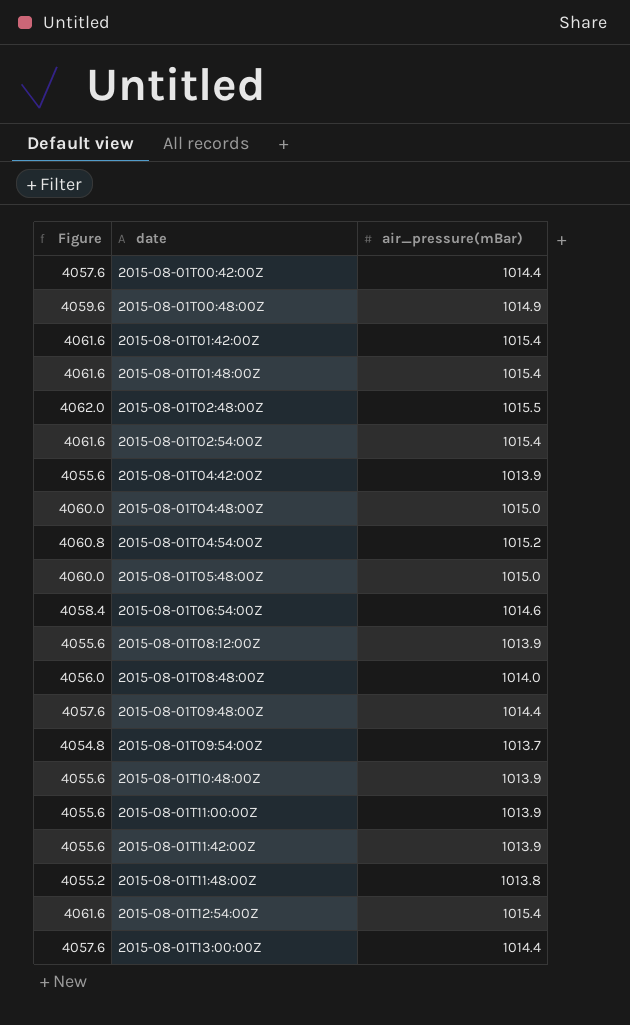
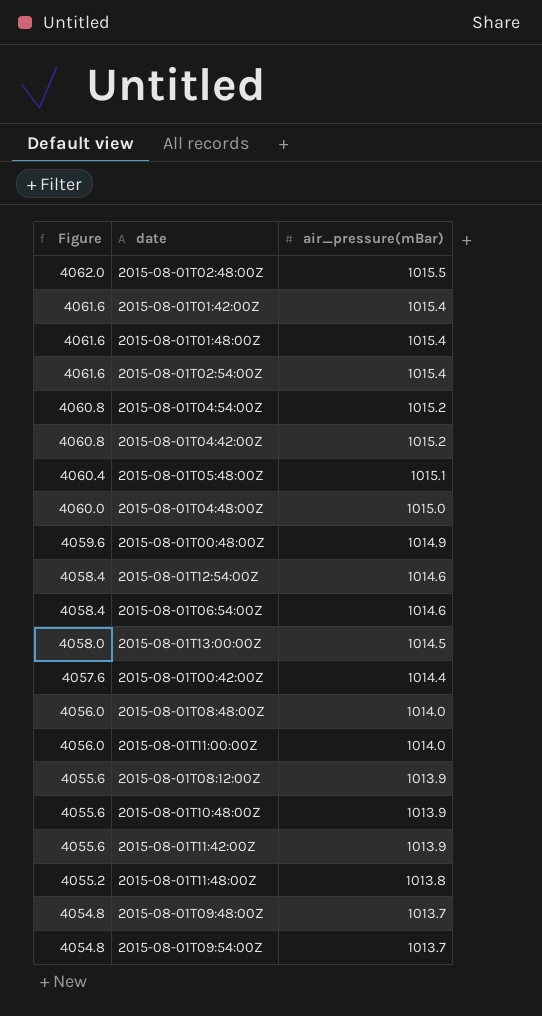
row order: date ascending -> Figure descending
2015-08-01T04:42:00Z | Figure: 4055.6 -> 4060.8
2015-08-01T04:42:00Z | air_pressure(mBar): 1013.9 -> 1015.2
2015-08-01T05:48:00Z | Figure: 4060.0 -> 4060.4
2015-08-01T05:48:00Z | air_pressure(mBar): 1015.0 -> 1015.1
2015-08-01T12:54:00Z | Figure: 4061.6 -> 4058.4
2015-08-01T12:54:00Z | air_pressure(mBar): 1015.4 -> 1014.6
2015-08-01T13:00:00Z | Figure: 4057.6 -> 4058.0
2015-08-01T13:00:00Z | air_pressure(mBar): 1014.4 -> 1014.5
2015-08-01T11:00:00Z | Figure: 4055.6 -> 4056.0
2015-08-01T11:00:00Z | air_pressure(mBar): 1013.9 -> 1014.0
2015-08-01T09:48:00Z | Figure: 4057.6 -> 4054.8
2015-08-01T09:48:00Z | air_pressure(mBar): 1014.4 -> 1013.7

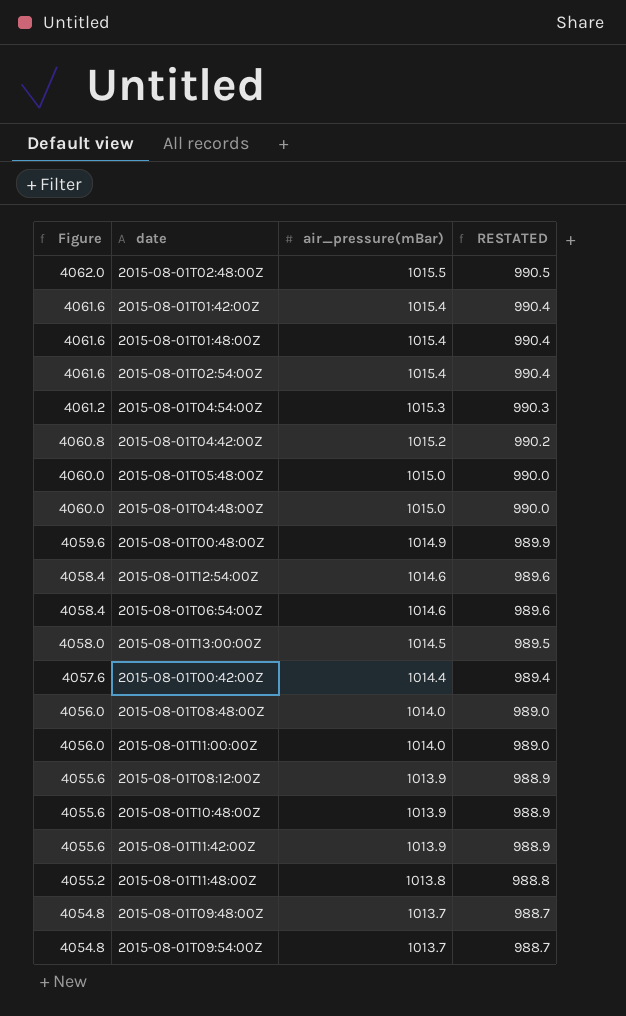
column RESTATED | formula: none -> [air_pressure(mBar)] - 25
2015-08-01T04:54:00Z | Figure: 4060.8 -> 4061.2
2015-08-01T04:54:00Z | air_pressure(mBar): 1015.2 -> 1015.3
2015-08-01T05:48:00Z | Figure: 4060.4 -> 4060.0
2015-08-01T05:48:00Z | air_pressure(mBar): 1015.1 -> 1015.0

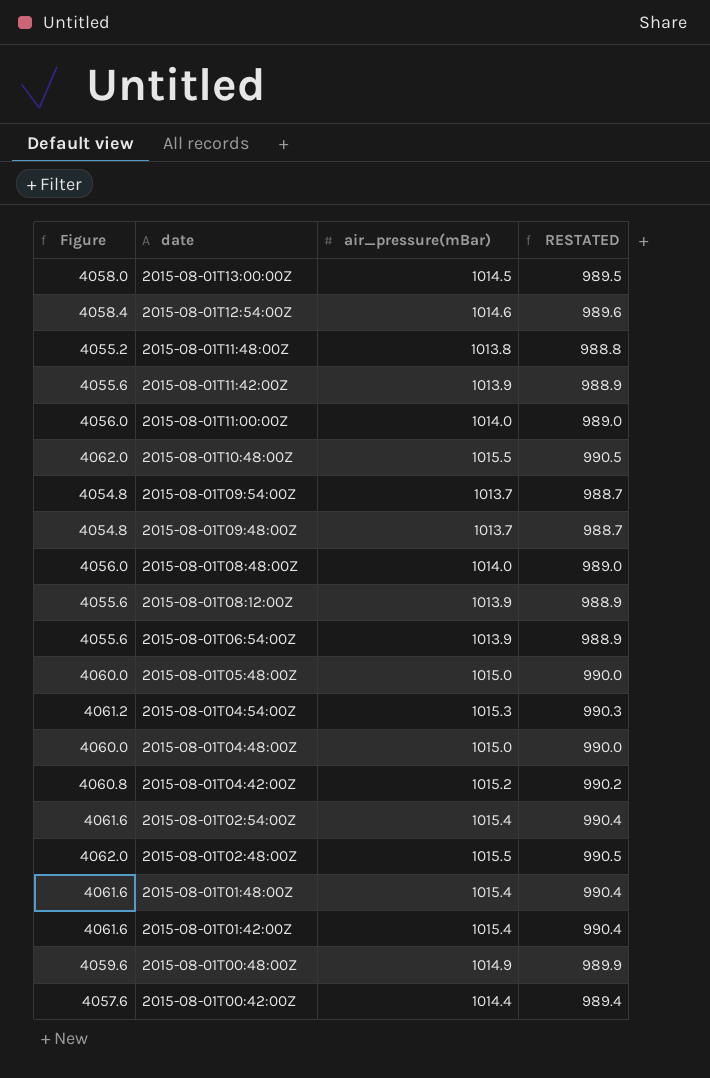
row order: Figure descending -> date descending
2015-08-01T10:48:00Z | Figure: 4055.6 -> 4062.0
2015-08-01T10:48:00Z | air_pressure(mBar): 1013.9 -> 1015.5
2015-08-01T10:48:00Z | RESTATED: 988.9 -> 990.5
2015-08-01T06:54:00Z | Figure: 4058.4 -> 4055.6
2015-08-01T06:54:00Z | air_pressure(mBar): 1014.6 -> 1013.9
2015-08-01T06:54:00Z | RESTATED: 989.6 -> 988.9

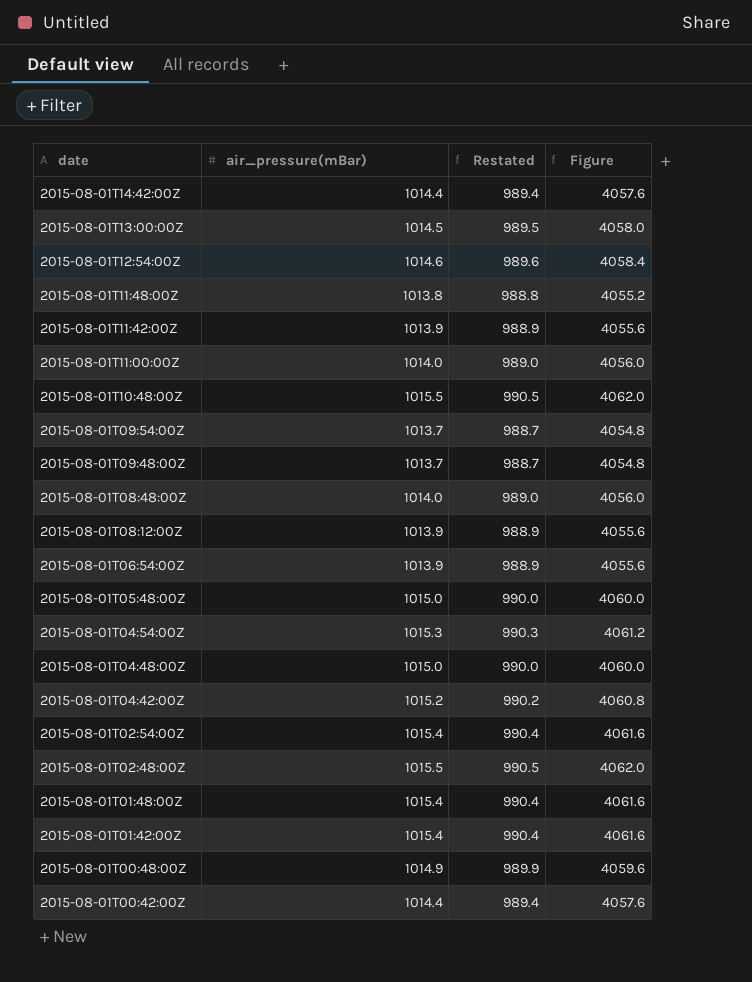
column name: RESTATED -> Restated
column Figure | position: 1 -> 4
row 2015-08-01T14:42:00Z: none -> 1014.4 | 989.4 | 4057.6

